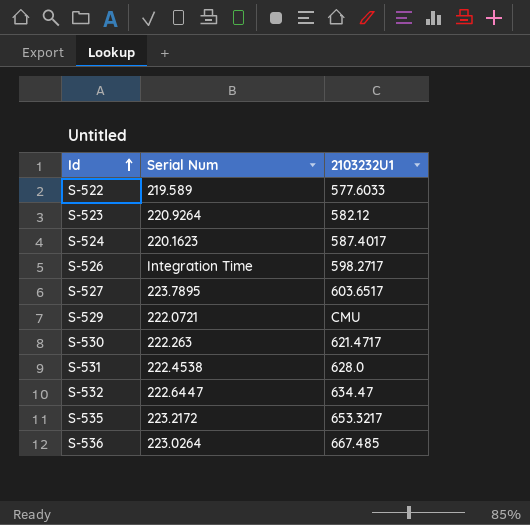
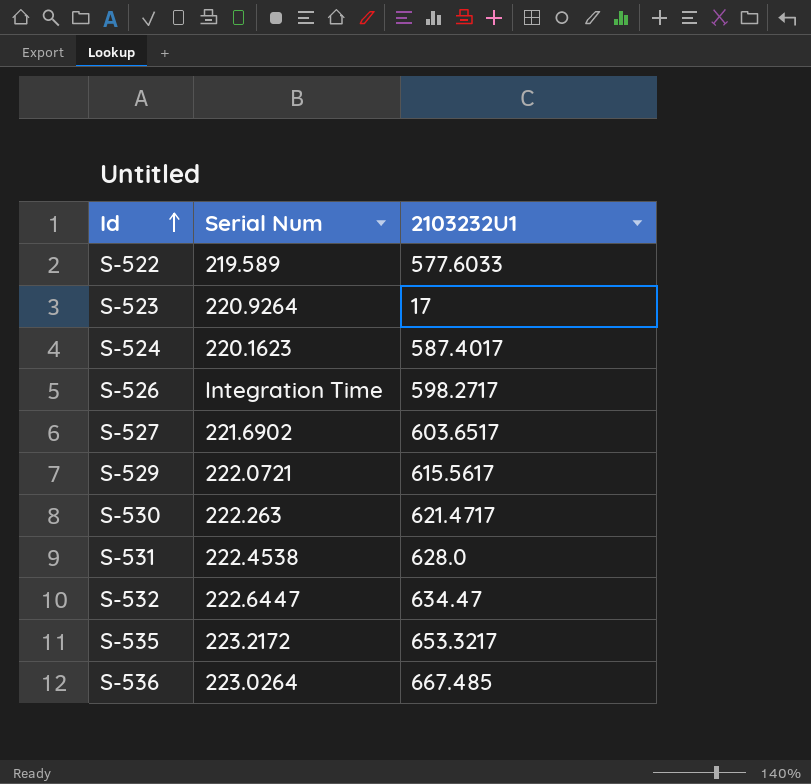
S-523 | 2103232U1: 582.12 -> 17
S-527 | Serial Num: 223.7895 -> 221.6902
S-529 | 2103232U1: CMU -> 615.5617

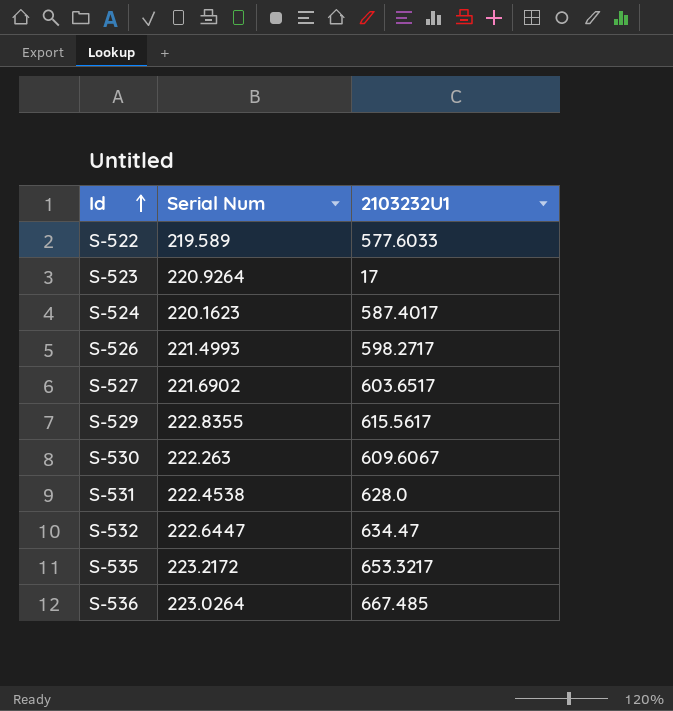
S-526 | Serial Num: Integration Time -> 221.4993
S-529 | Serial Num: 222.0721 -> 222.8355
S-530 | 2103232U1: 621.4717 -> 609.6067

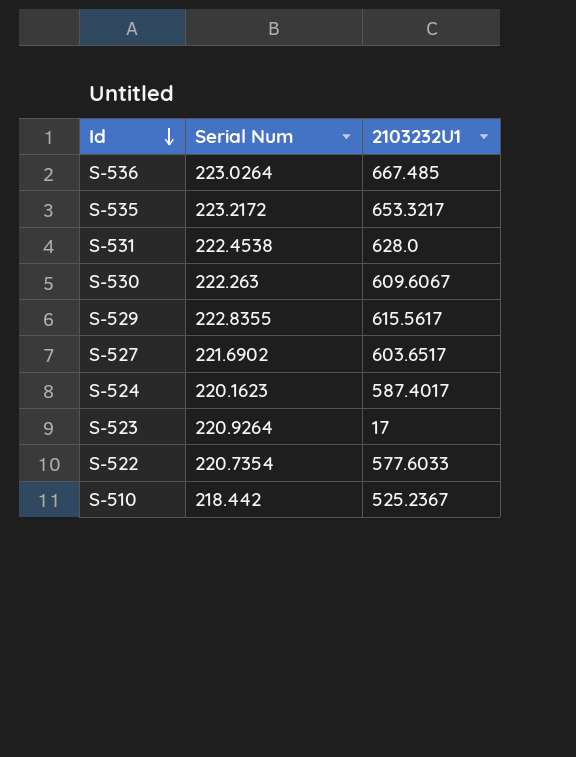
row order: Id ascending -> Id descending
row S-526: 221.4993 | 598.2717 -> none
row S-532: 222.6447 | 634.47 -> none
S-522 | Serial Num: 219.589 -> 220.7354
row S-510: none -> 218.442 | 525.2367

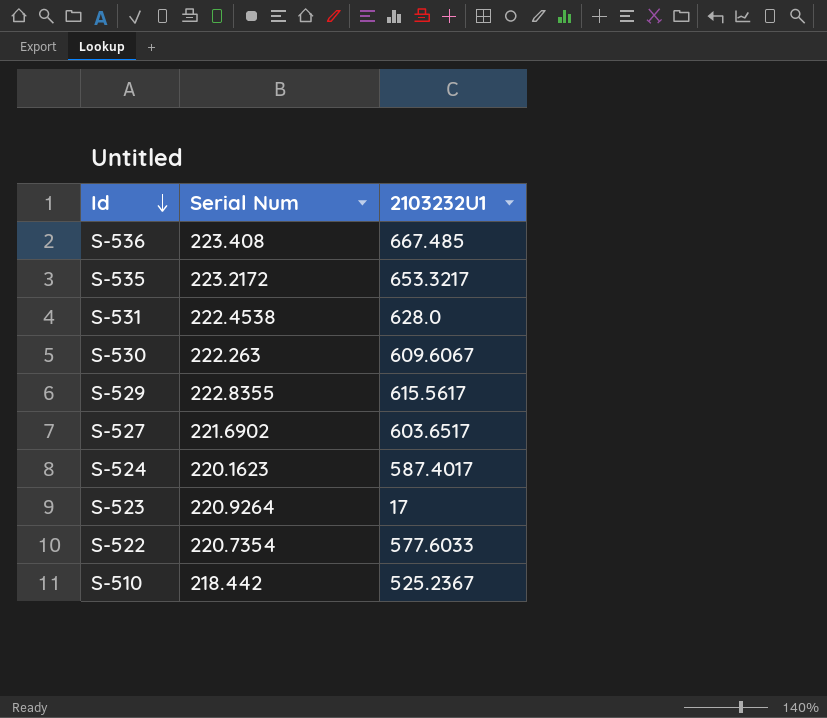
S-536 | Serial Num: 223.0264 -> 223.408

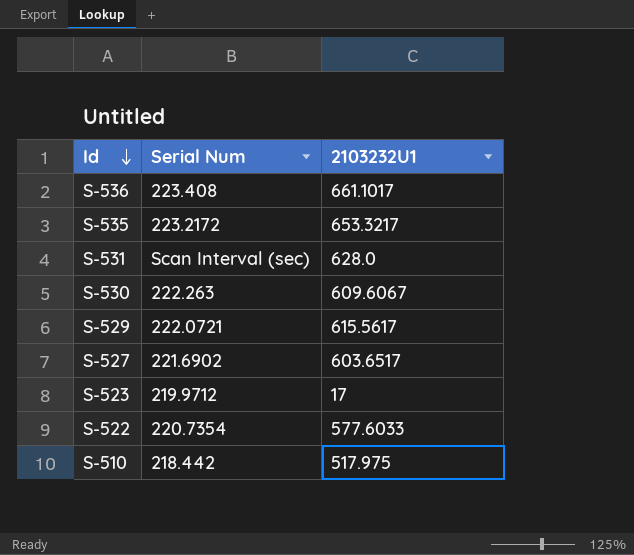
row S-524: 220.1623 | 587.4017 -> none
S-536 | 2103232U1: 667.485 -> 661.1017
S-531 | Serial Num: 222.4538 -> Scan Interval (sec)
S-529 | Serial Num: 222.8355 -> 222.0721
S-523 | Serial Num: 220.9264 -> 219.9712
S-510 | 2103232U1: 525.2367 -> 517.975

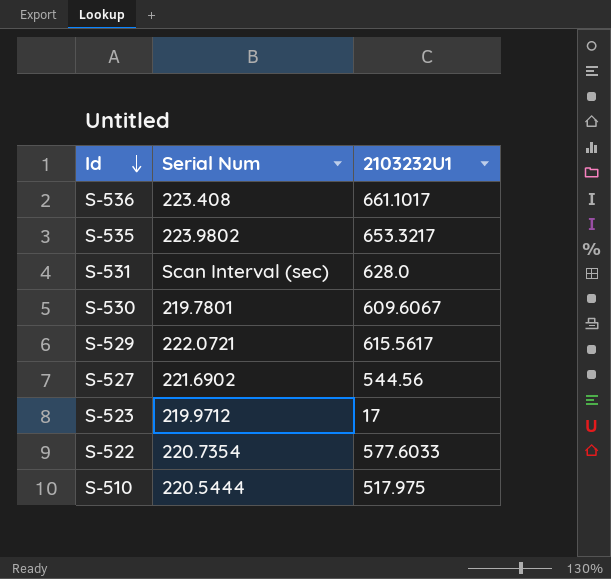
S-535 | Serial Num: 223.2172 -> 223.9802
S-530 | Serial Num: 222.263 -> 219.7801
S-527 | 2103232U1: 603.6517 -> 544.56
S-510 | Serial Num: 218.442 -> 220.5444

